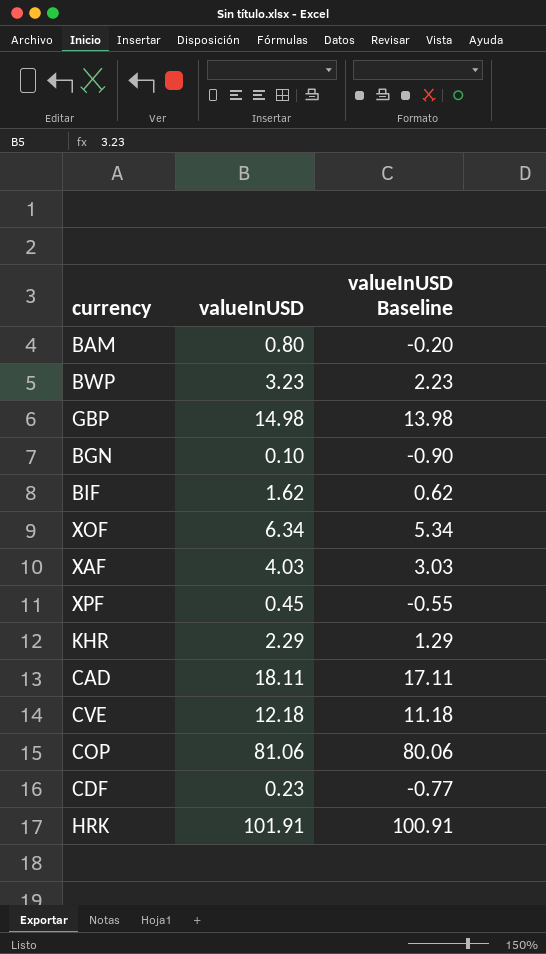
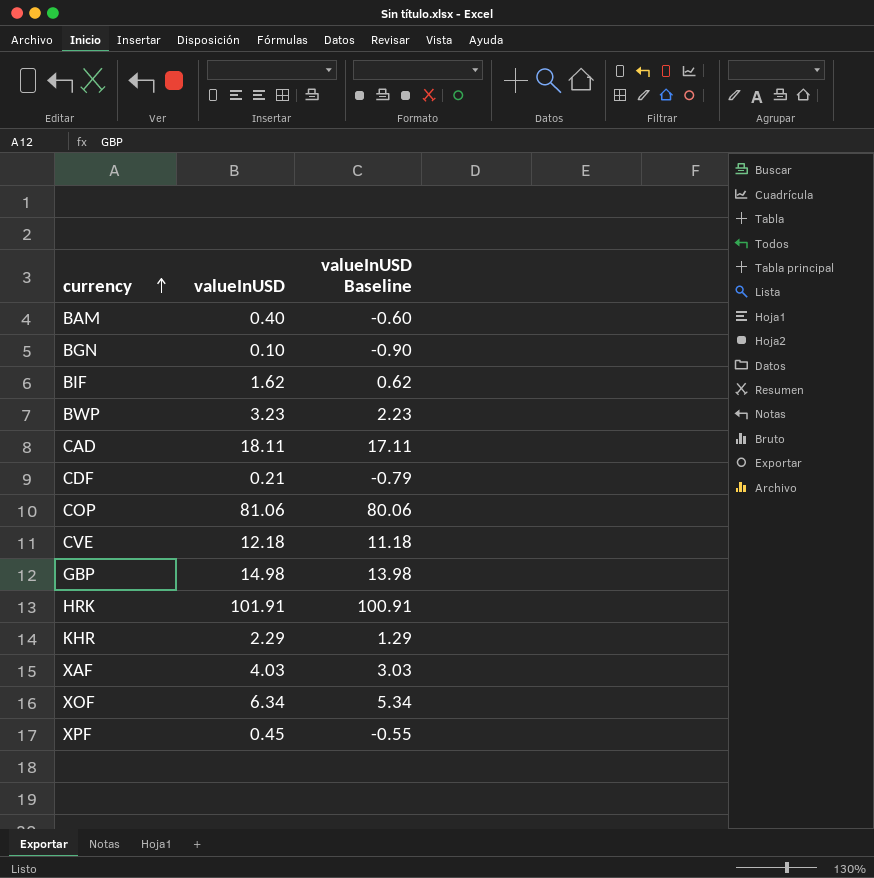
row order: none -> currency ascending
BAM | valueInUSD: 0.80 -> 0.40
BAM | valueInUSD Baseline: -0.20 -> -0.60
CDF | valueInUSD: 0.23 -> 0.21
CDF | valueInUSD Baseline: -0.77 -> -0.79

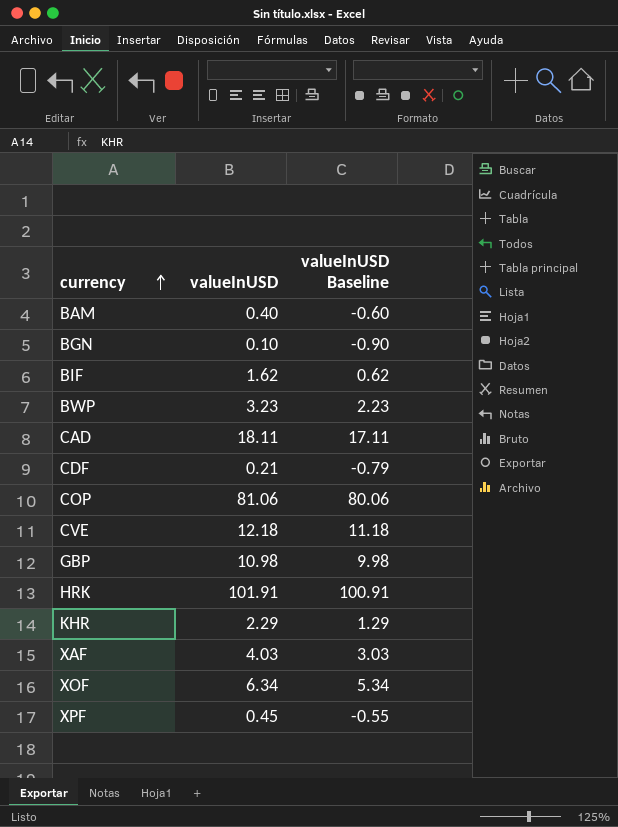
GBP | valueInUSD: 14.98 -> 10.98
GBP | valueInUSD Baseline: 13.98 -> 9.98

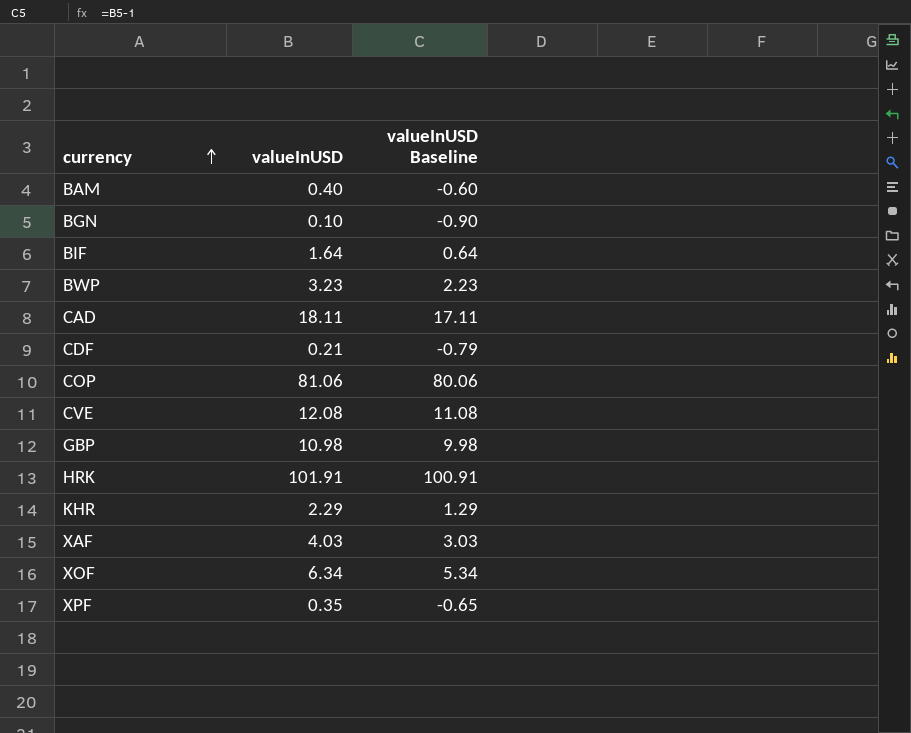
BIF | valueInUSD: 1.62 -> 1.64
BIF | valueInUSD Baseline: 0.62 -> 0.64
CVE | valueInUSD: 12.18 -> 12.08
CVE | valueInUSD Baseline: 11.18 -> 11.08
XPF | valueInUSD: 0.45 -> 0.35
XPF | valueInUSD Baseline: -0.55 -> -0.65

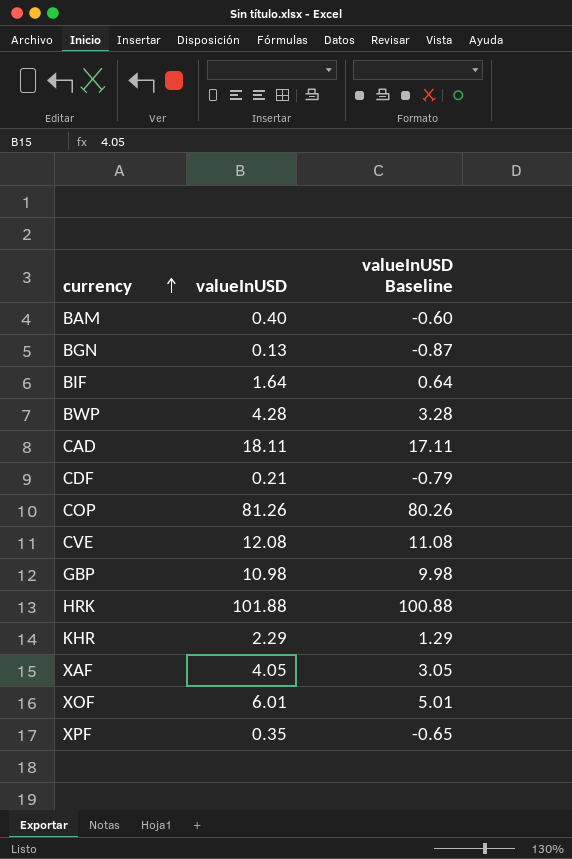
BGN | valueInUSD: 0.10 -> 0.13
BGN | valueInUSD Baseline: -0.90 -> -0.87
BWP | valueInUSD: 3.23 -> 4.28
BWP | valueInUSD Baseline: 2.23 -> 3.28
COP | valueInUSD: 81.06 -> 81.26
COP | valueInUSD Baseline: 80.06 -> 80.26
HRK | valueInUSD: 101.91 -> 101.88
HRK | valueInUSD Baseline: 100.91 -> 100.88
XAF | valueInUSD: 4.03 -> 4.05
XAF | valueInUSD Baseline: 3.03 -> 3.05
XOF | valueInUSD: 6.34 -> 6.01
XOF | valueInUSD Baseline: 5.34 -> 5.01

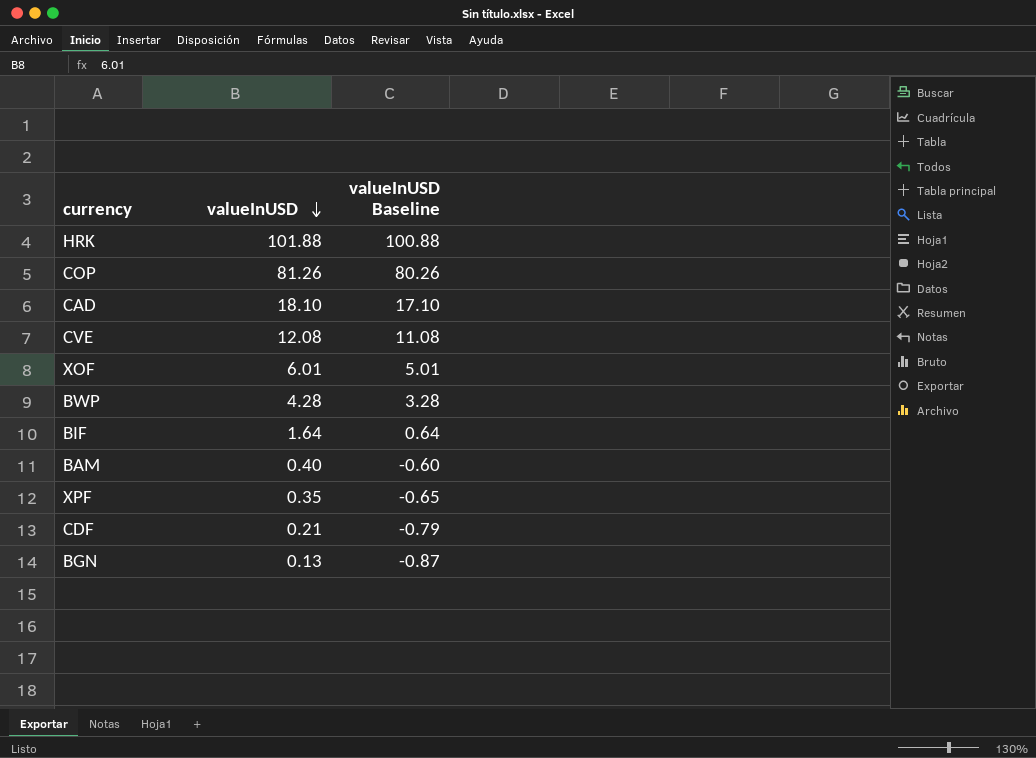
row order: currency ascending -> valueInUSD descending
row GBP: 10.98 | 9.98 -> none
row KHR: 2.29 | 1.29 -> none
row XAF: 4.05 | 3.05 -> none
CAD | valueInUSD: 18.11 -> 18.10
CAD | valueInUSD Baseline: 17.11 -> 17.10

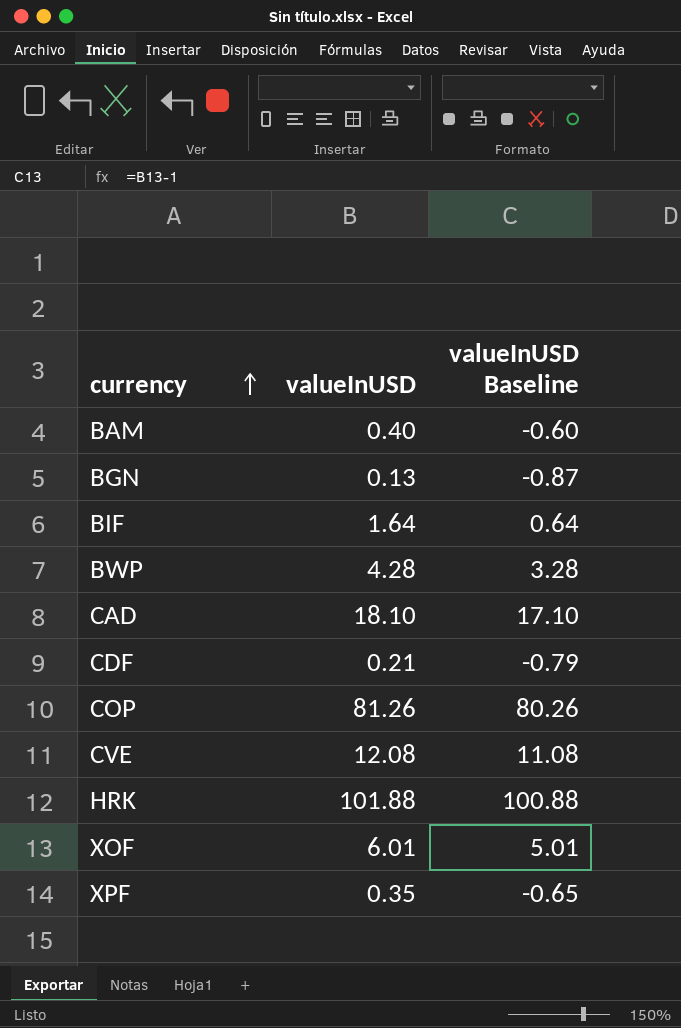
row order: valueInUSD descending -> currency ascending

